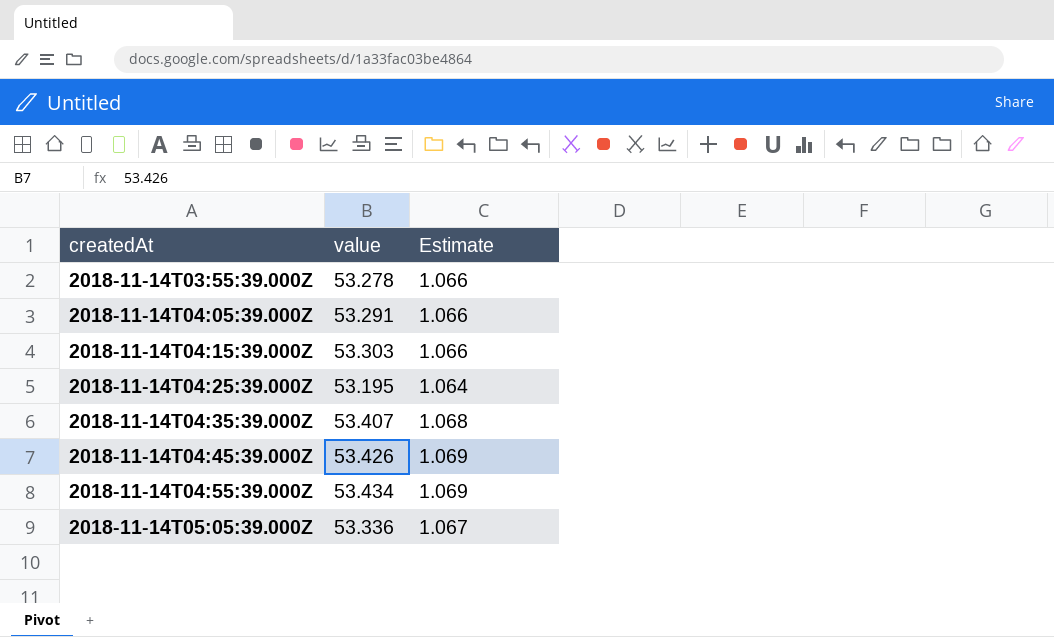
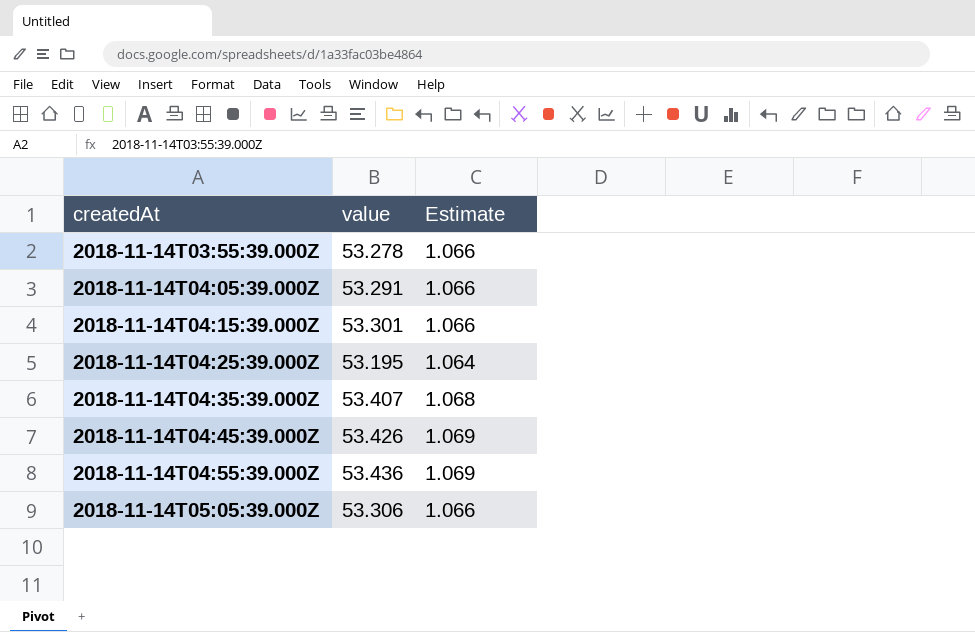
2018-11-14T04:15:39.000Z | value: 53.303 -> 53.301
2018-11-14T04:55:39.000Z | value: 53.434 -> 53.436
2018-11-14T05:05:39.000Z | value: 53.336 -> 53.306
2018-11-14T05:05:39.000Z | Estimate: 1.067 -> 1.066

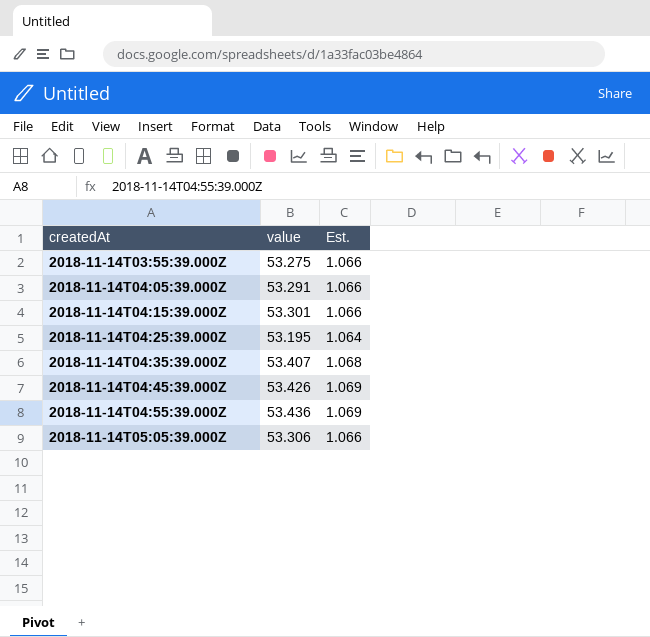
column name: Estimate -> Est.
2018-11-14T03:55:39.000Z | value: 53.278 -> 53.275

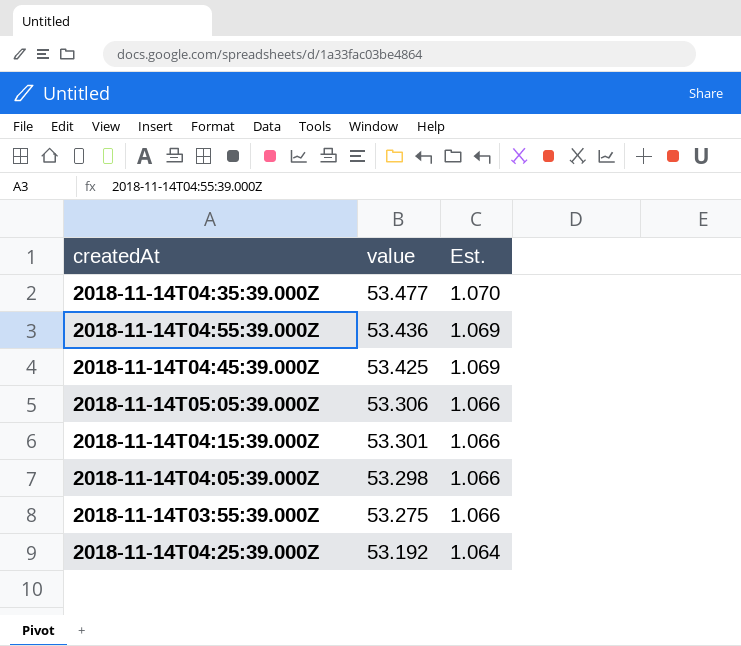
row order: createdAt ascending -> value descending
2018-11-14T04:35:39.000Z | value: 53.407 -> 53.477
2018-11-14T04:35:39.000Z | Est.: 1.068 -> 1.070
2018-11-14T04:45:39.000Z | value: 53.426 -> 53.425
2018-11-14T04:05:39.000Z | value: 53.291 -> 53.298
2018-11-14T04:25:39.000Z | value: 53.195 -> 53.192

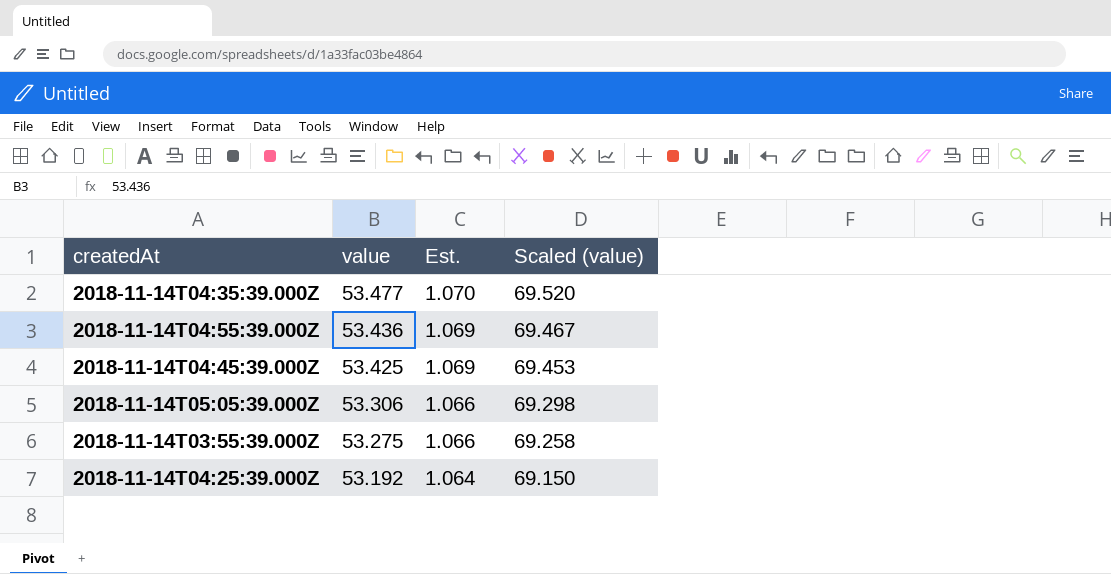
column Scaled (value) | formula: none -> [value] * 1.3
row 2018-11-14T04:15:39.000Z: 53.301 | 1.066 -> none
row 2018-11-14T04:05:39.000Z: 53.298 | 1.066 -> none

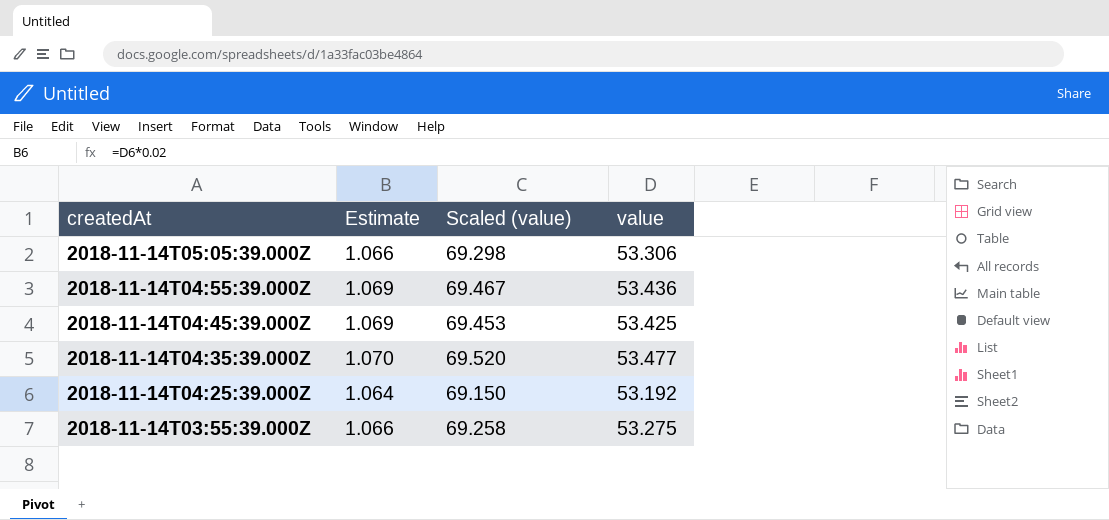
row order: value descending -> createdAt descending
column name: Est. -> Estimate
column value | position: 2 -> 4

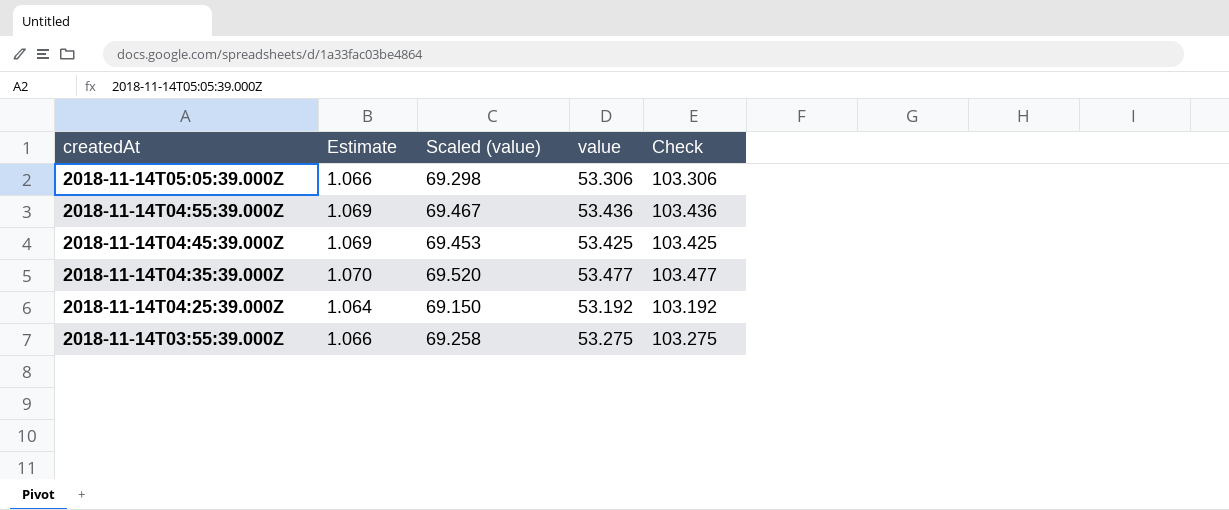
column Check | formula: none -> [value] + 50

